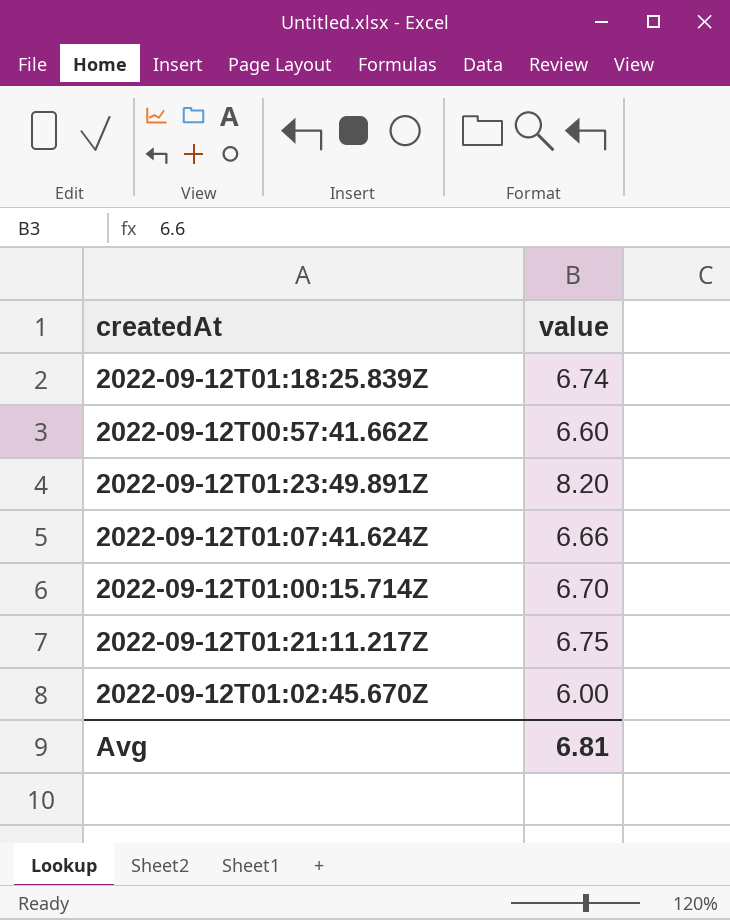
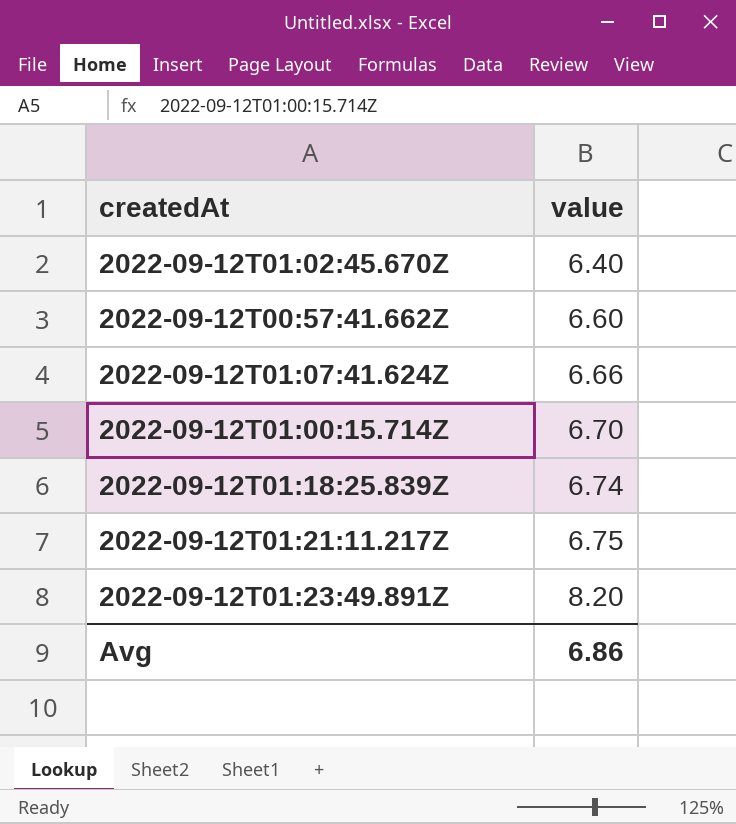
row order: none -> value ascending
2022-09-12T01:02:45.670Z | value: 6.00 -> 6.40
Avg | value: 6.81 -> 6.86

